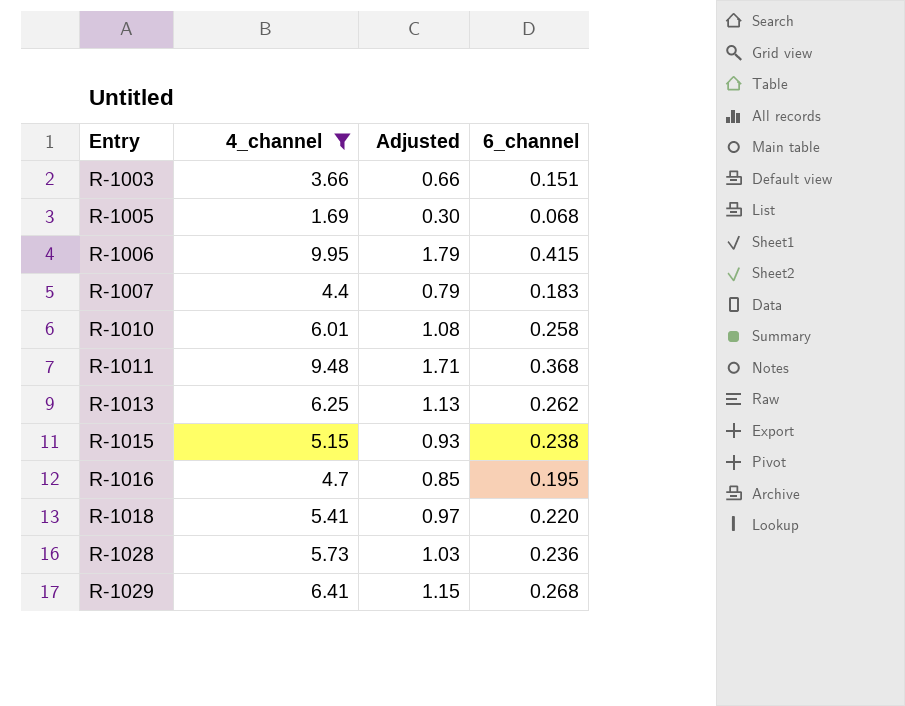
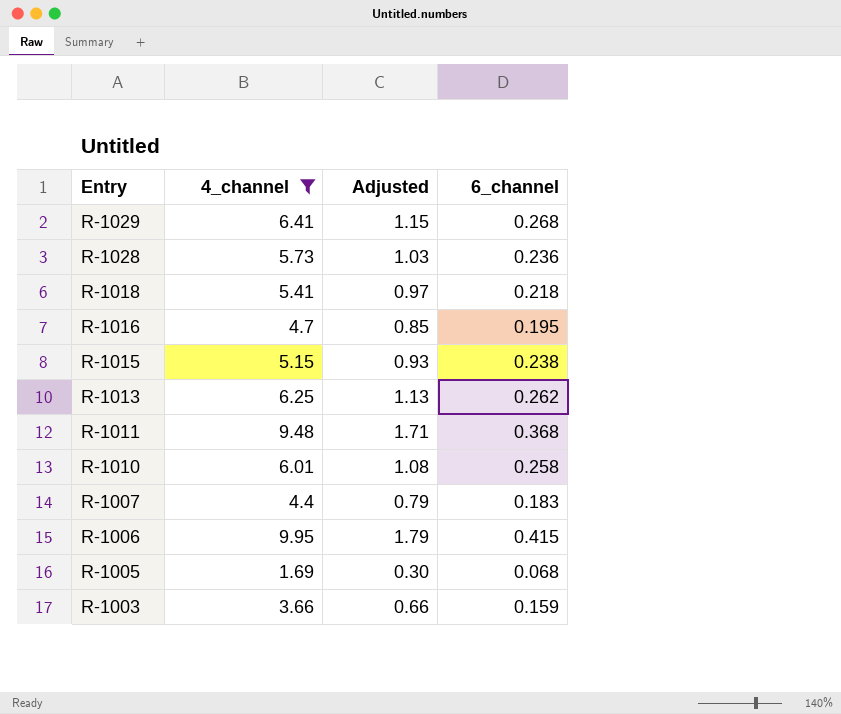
row order: Entry ascending -> Entry descending
R-1018 | 6_channel: 0.220 -> 0.218
R-1003 | 6_channel: 0.151 -> 0.159

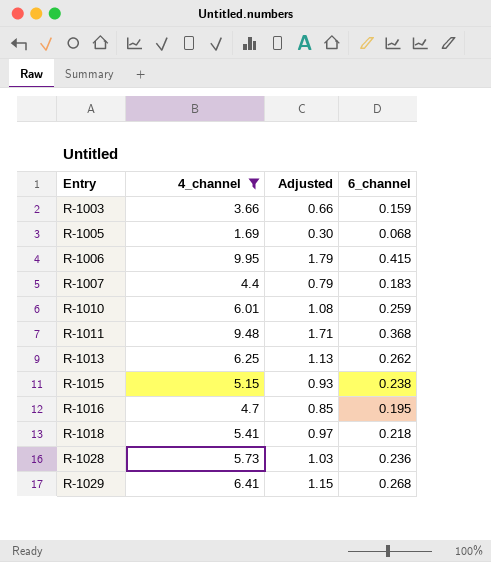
row order: Entry descending -> Entry ascending
R-1010 | 6_channel: 0.258 -> 0.259

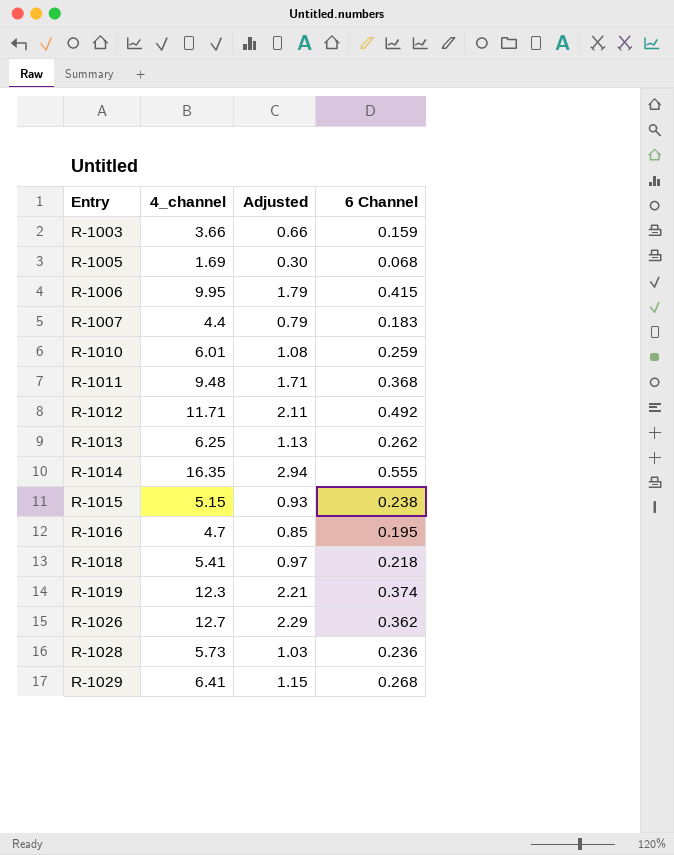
filter: 4_channel <= 9.95 -> none
column name: 6_channel -> 6 Channel

